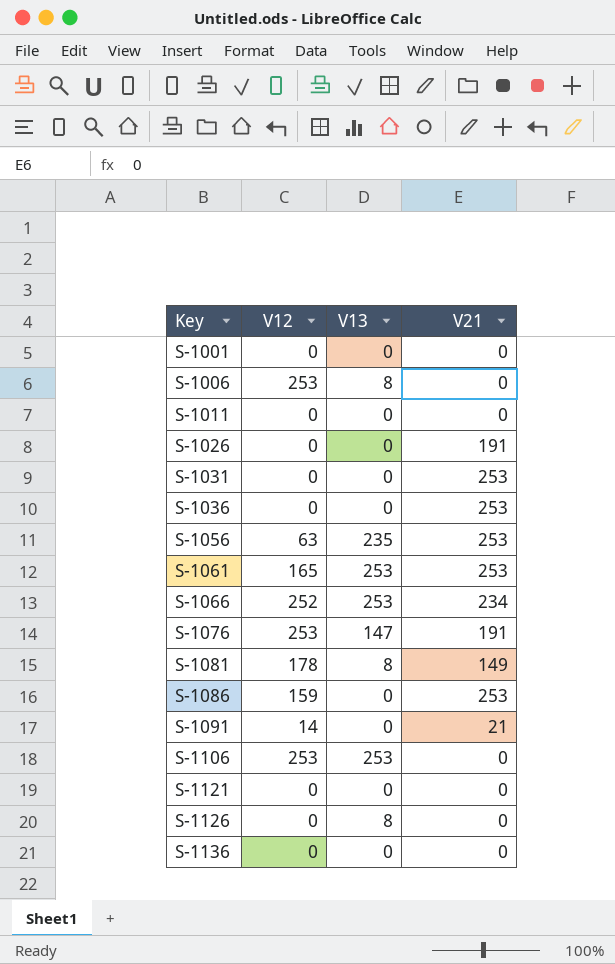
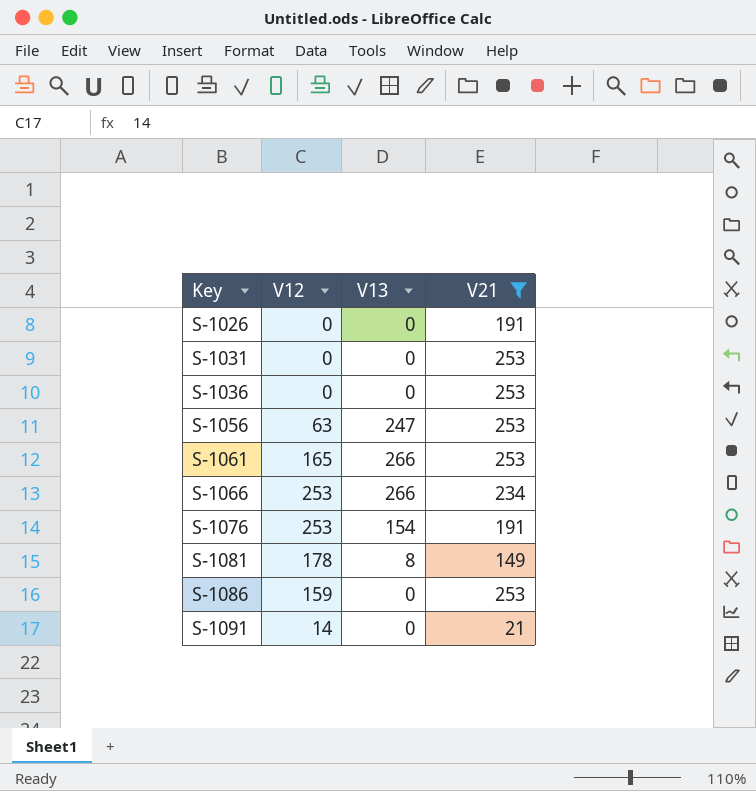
filter: none -> V21 != 0
S-1056 | V13: 235 -> 247
S-1061 | V13: 253 -> 266
S-1066 | V12: 252 -> 253
S-1066 | V13: 253 -> 266
S-1076 | V13: 147 -> 154

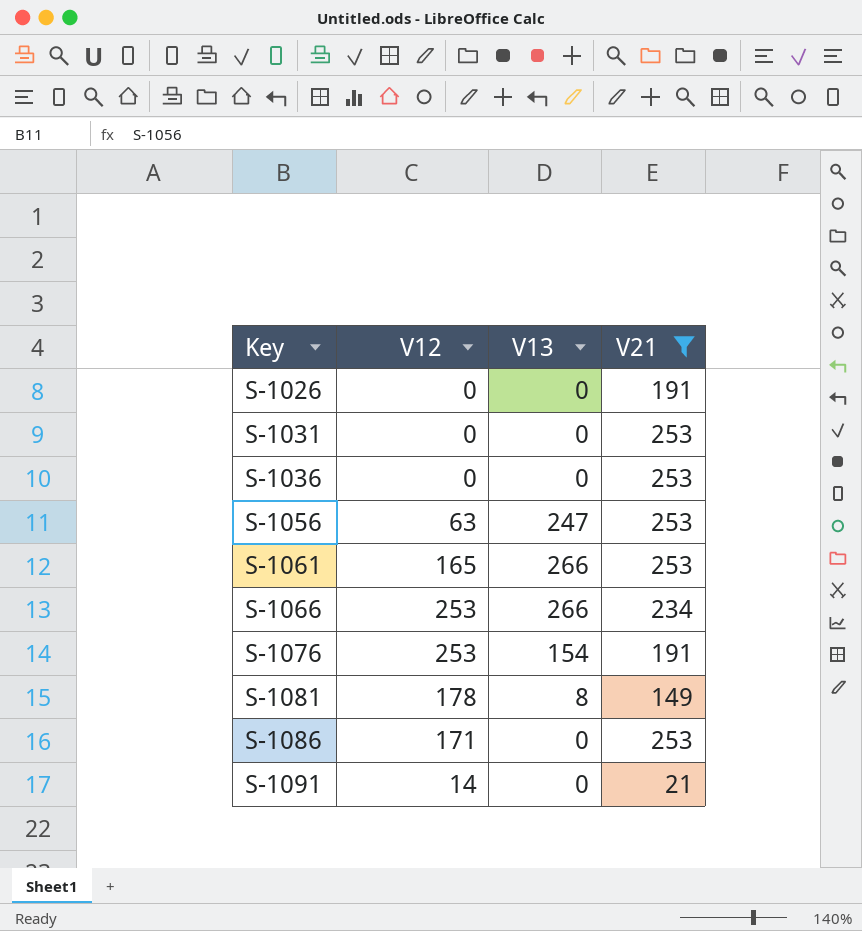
S-1086 | V12: 159 -> 171

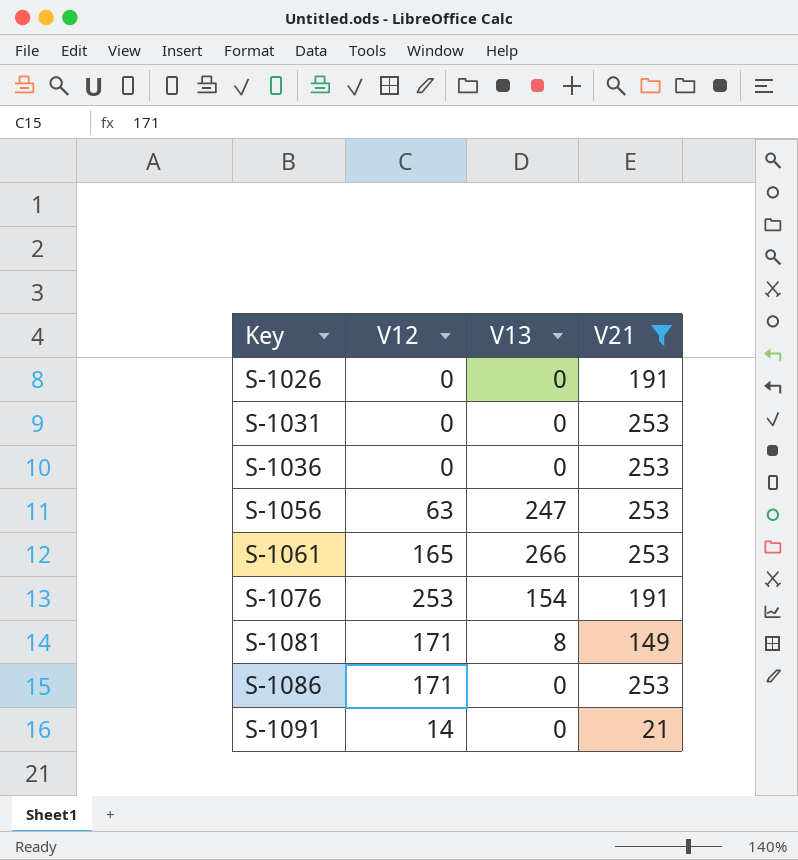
row S-1066: 253 | 266 | 234 -> none
S-1081 | V12: 178 -> 171

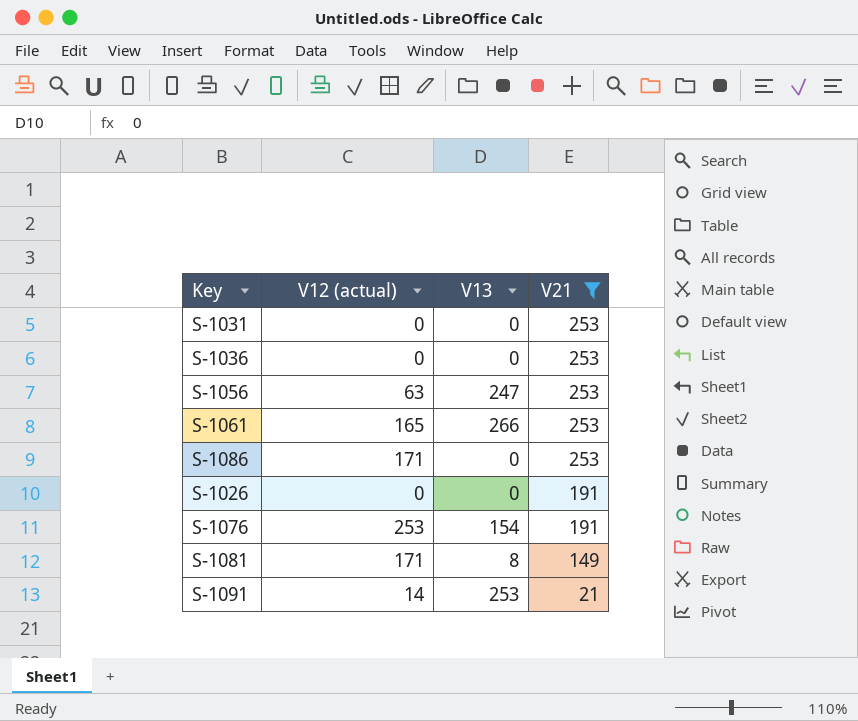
row order: Key ascending -> V21 descending
column name: V12 -> V12 (actual)
S-1091 | V13: 0 -> 253

